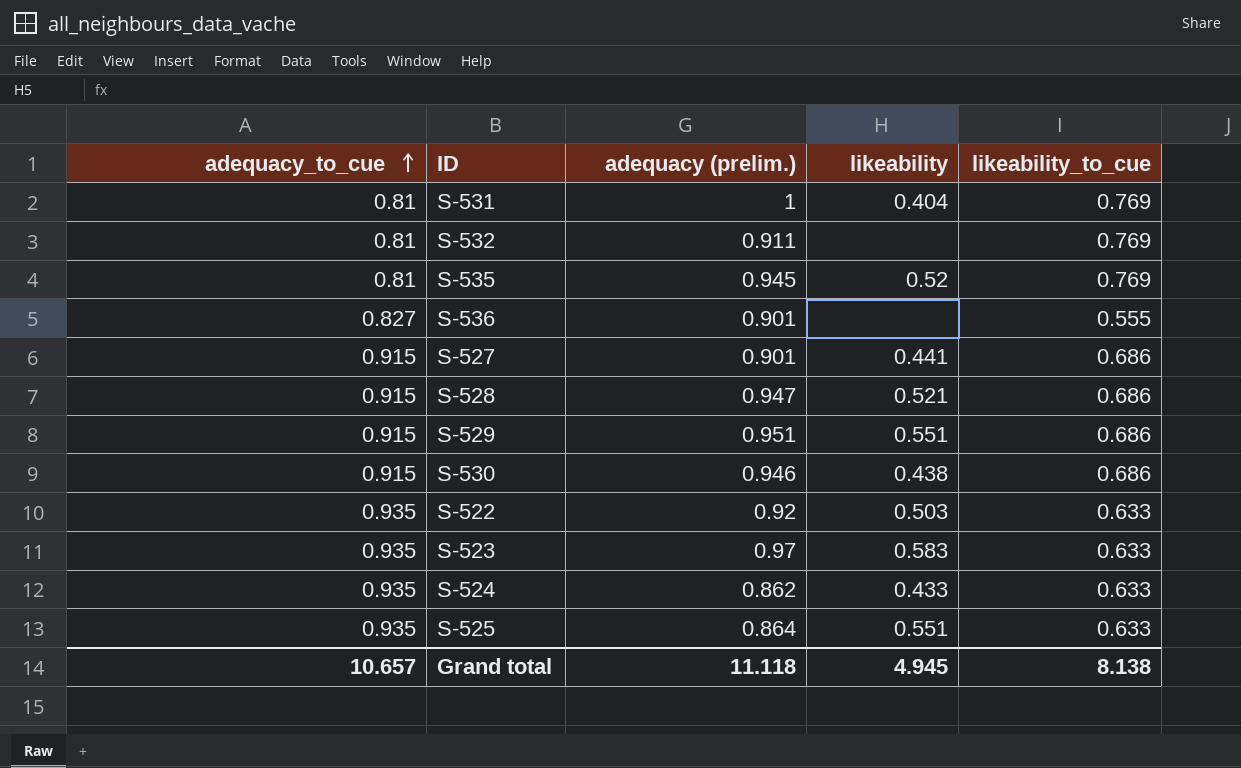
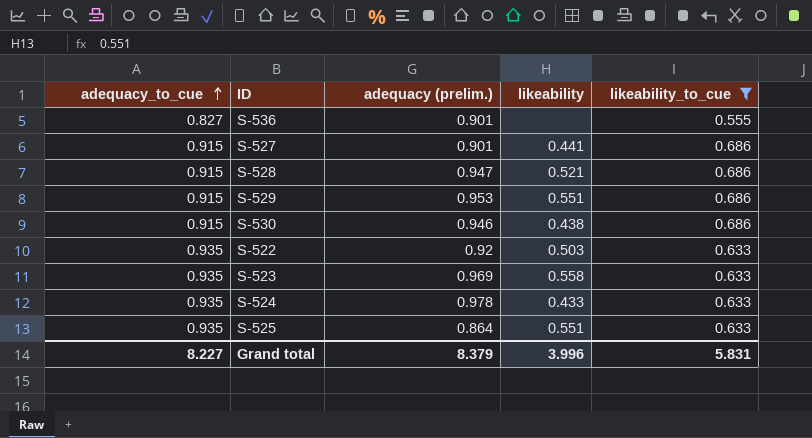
filter: none -> likeability_to_cue != 0.769
S-529 | adequacy (prelim.): 0.951 -> 0.953
S-523 | adequacy (prelim.): 0.97 -> 0.969
S-523 | likeability: 0.583 -> 0.558
S-524 | adequacy (prelim.): 0.862 -> 0.978
Grand total | adequacy_to_cue: 10.657 -> 8.227
Grand total | adequacy (prelim.): 11.118 -> 8.379
Grand total | likeability: 4.945 -> 3.996
Grand total | likeability_to_cue: 8.138 -> 5.831

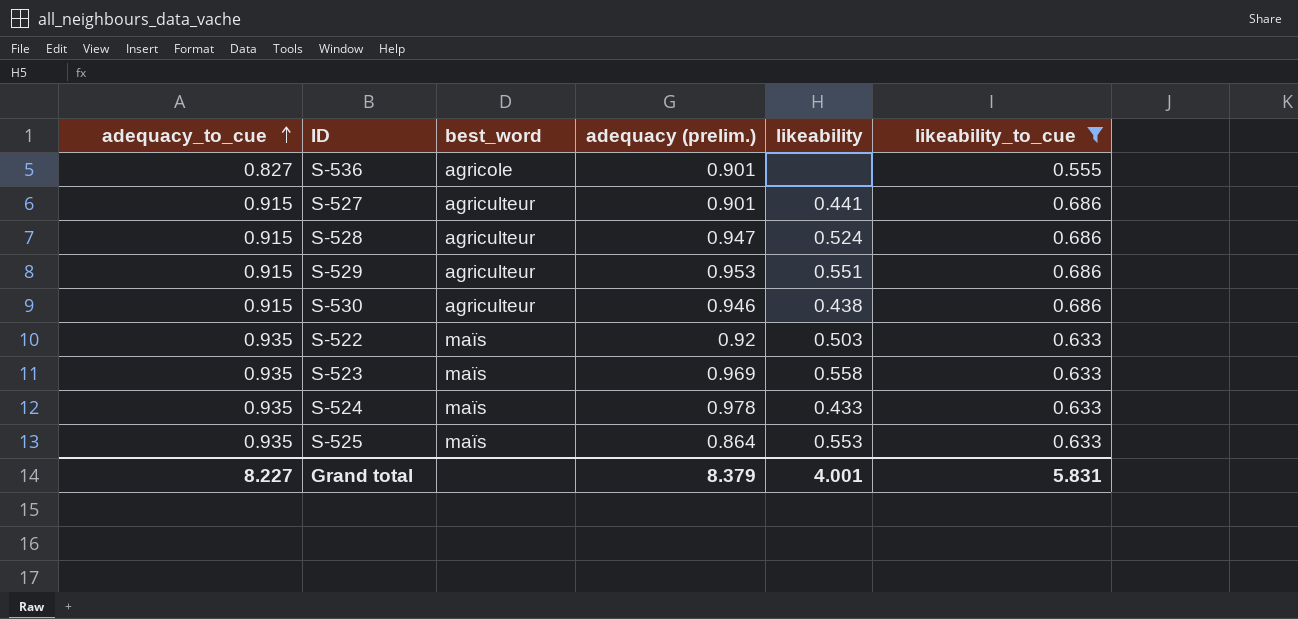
column best_word | position: none -> 3
S-528 | likeability: 0.521 -> 0.524
S-525 | likeability: 0.551 -> 0.553
Grand total | likeability: 3.996 -> 4.001

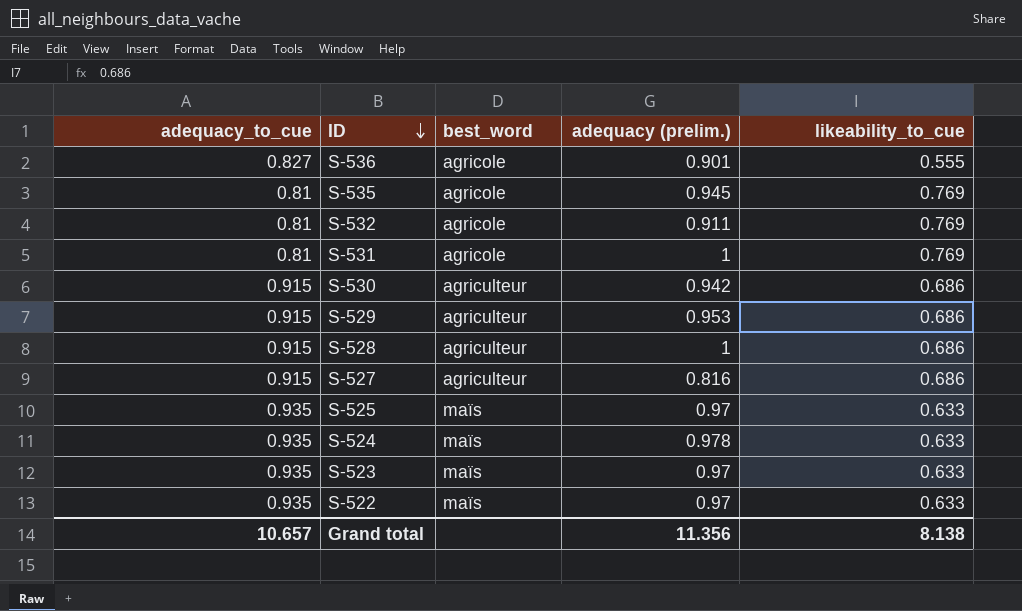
filter: likeability_to_cue != 0.769 -> none
row order: adequacy_to_cue ascending -> ID descending
column likeability | position: 5 -> none
S-530 | adequacy (prelim.): 0.946 -> 0.942
S-528 | adequacy (prelim.): 0.947 -> 1
S-527 | adequacy (prelim.): 0.901 -> 0.816
S-525 | adequacy (prelim.): 0.864 -> 0.97
S-523 | adequacy (prelim.): 0.969 -> 0.97
S-522 | adequacy (prelim.): 0.92 -> 0.97
Grand total | adequacy_to_cue: 8.227 -> 10.657
Grand total | adequacy (prelim.): 8.379 -> 11.356
Grand total | likeability_to_cue: 5.831 -> 8.138

